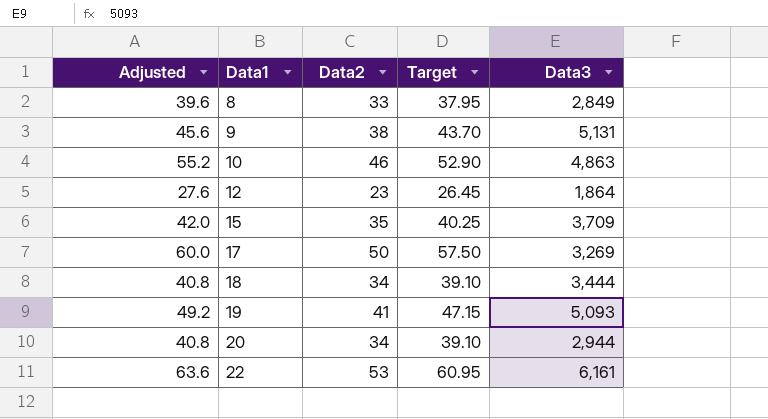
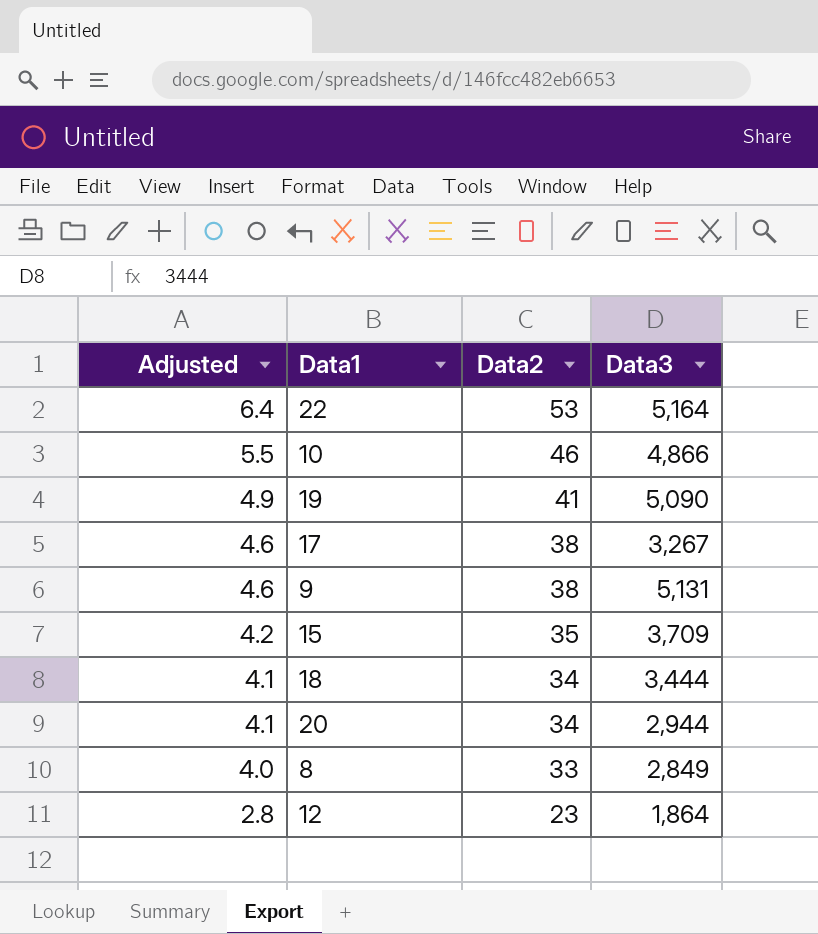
row order: Data1 ascending -> Adjusted descending
column Target | formula: [Data2] * 1.15 -> none
column Adjusted | formula: [Data2] * 1.2 -> [Data2] * 0.12
22 | Data3: 6,161 -> 5,164
10 | Data3: 4,863 -> 4,866
19 | Data3: 5,093 -> 5,090
17 | Data2: 50 -> 38
17 | Data3: 3,269 -> 3,267

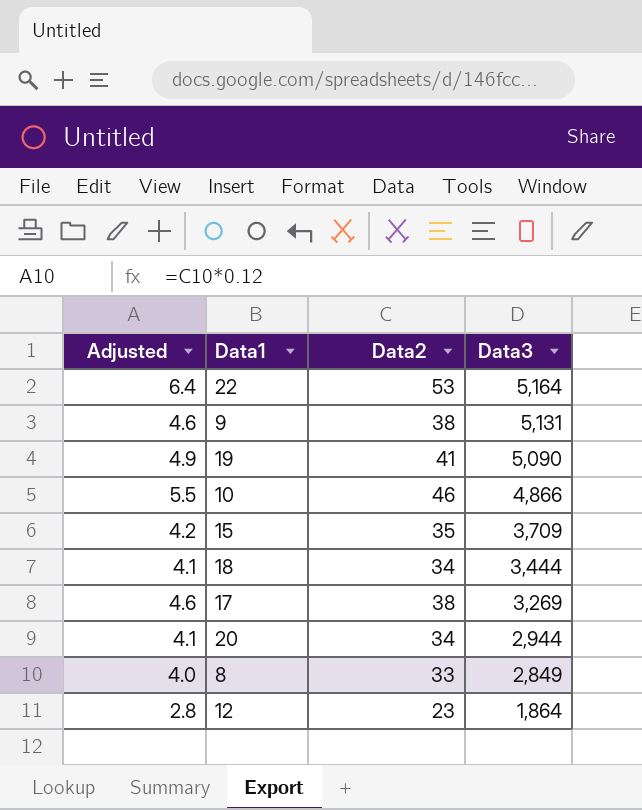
row order: Adjusted descending -> Data3 descending
17 | Data3: 3,267 -> 3,269

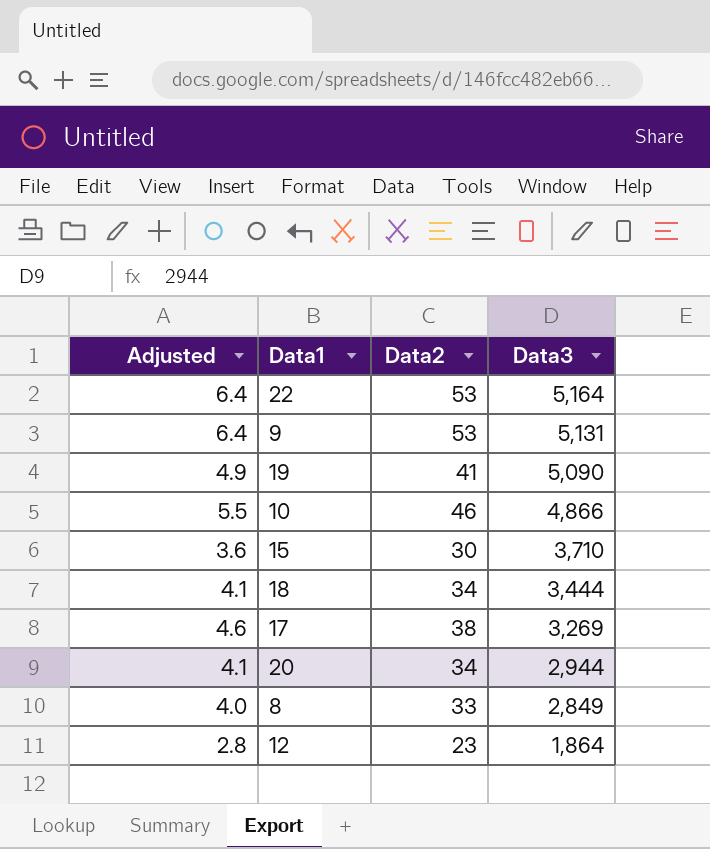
9 | Adjusted: 4.6 -> 6.4
9 | Data2: 38 -> 53
15 | Adjusted: 4.2 -> 3.6
15 | Data2: 35 -> 30
15 | Data3: 3,709 -> 3,710

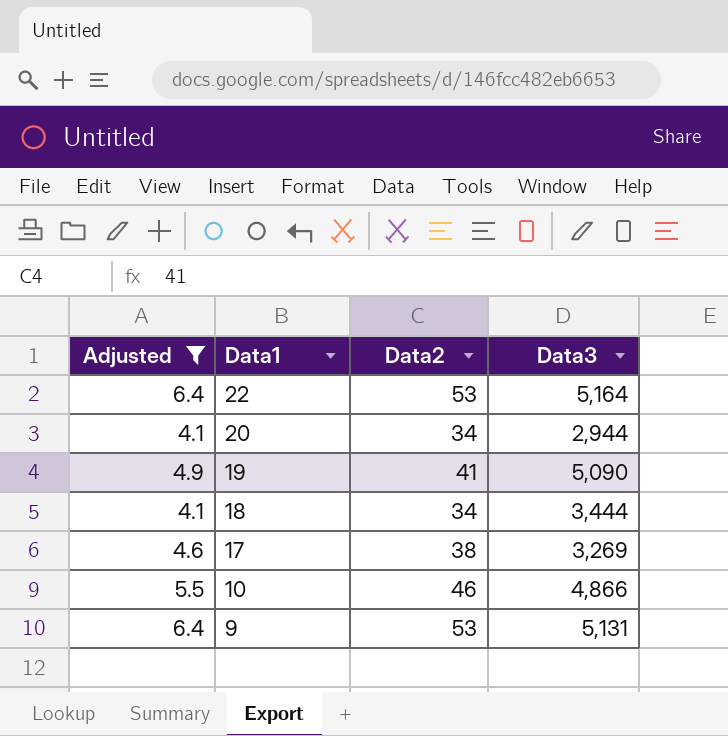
filter: none -> Adjusted >= 4.1
row order: Data3 descending -> Data1 descending

